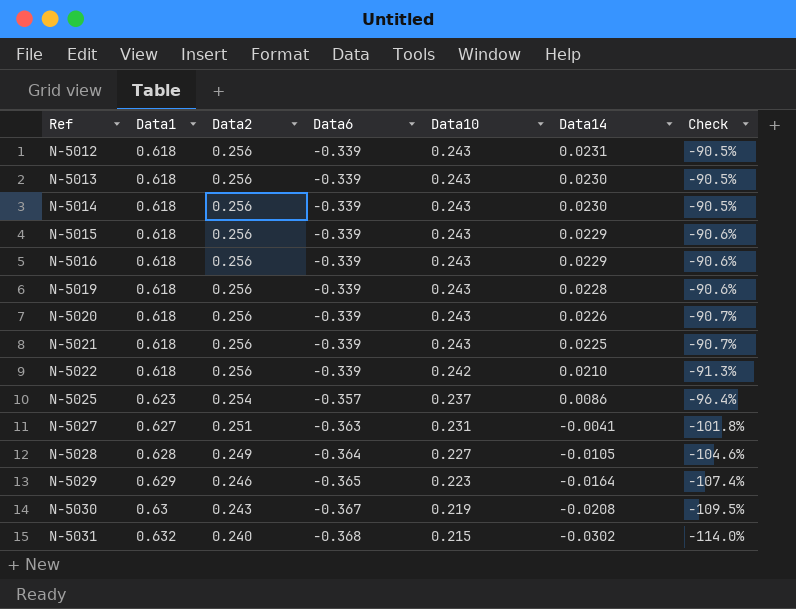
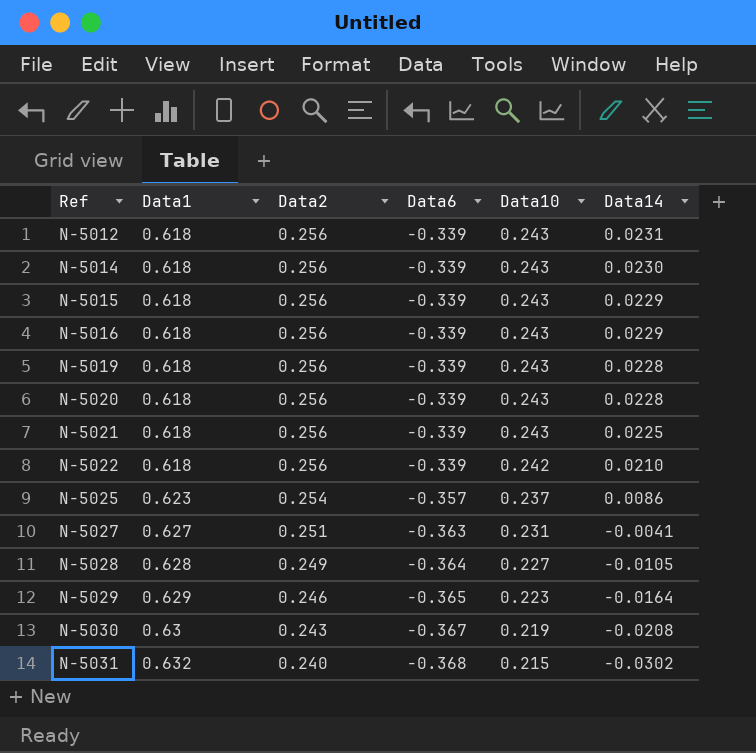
column Check | formula: ([Data14] - [Data10]) / [Data10] -> none
row N-5013: 0.618 | 0.256 | -0.339 | 0.243 | 0.0230 | -90.5% -> none
N-5020 | Data14: 0.0226 -> 0.0228

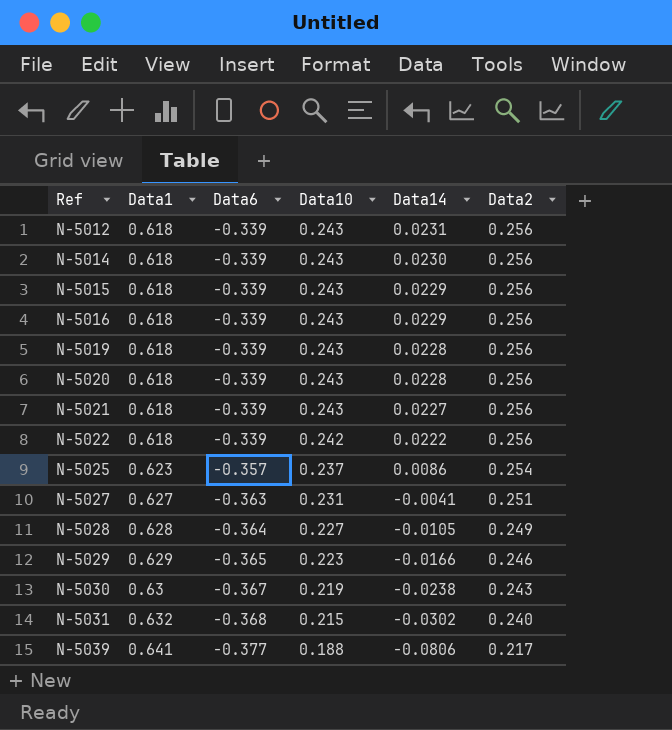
column Data2 | position: 3 -> 6
N-5021 | Data14: 0.0225 -> 0.0227
N-5022 | Data14: 0.0210 -> 0.0222
N-5029 | Data14: -0.0164 -> -0.0166
N-5030 | Data14: -0.0208 -> -0.0238
row N-5039: none -> 0.641 | -0.377 | 0.188 | -0.0806 | 0.217

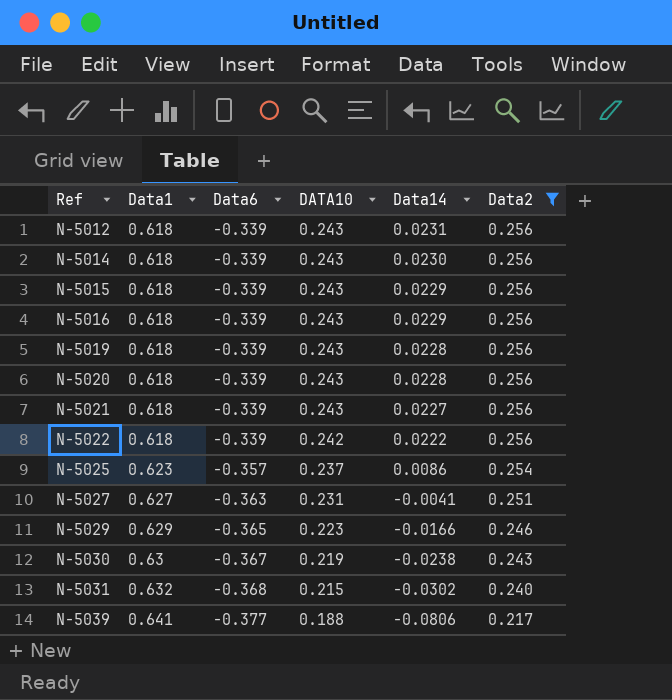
filter: none -> Data2 != 0.249
column name: Data10 -> DATA10

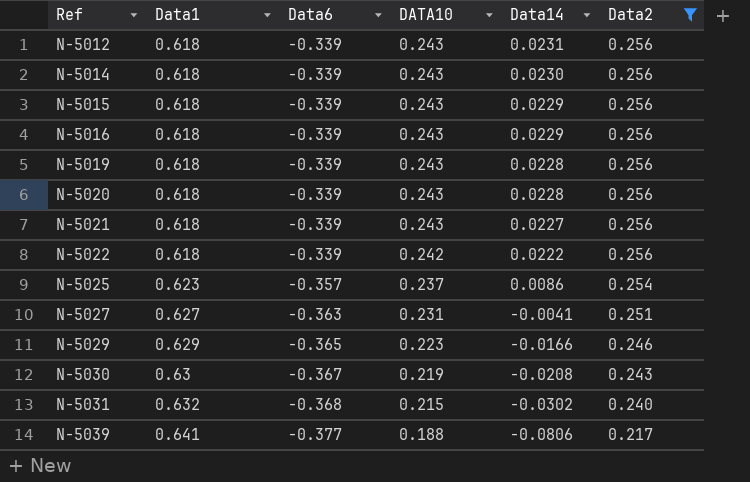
N-5030 | Data14: -0.0238 -> -0.0208

